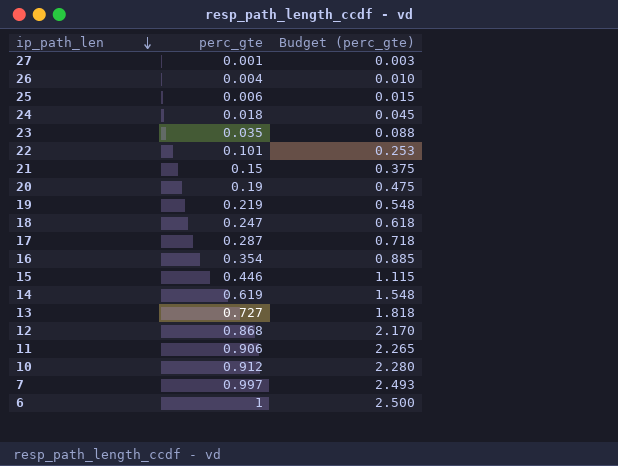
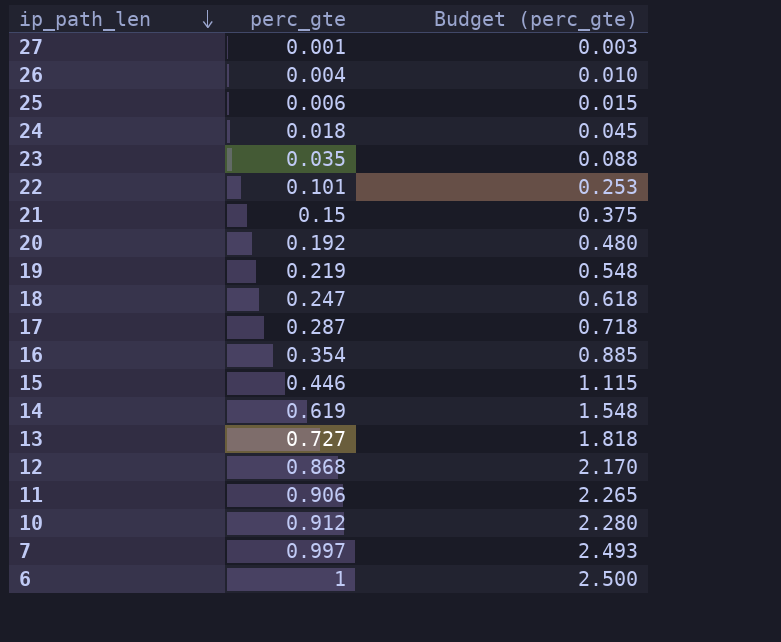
20 | perc_gte: 0.19 -> 0.192
20 | Budget (perc_gte): 0.475 -> 0.480

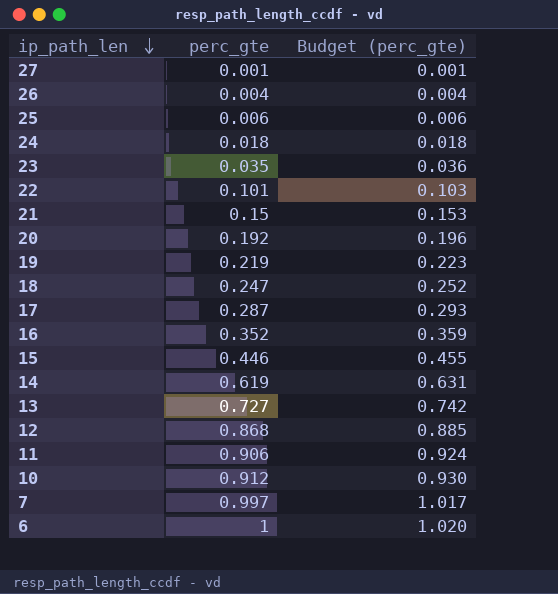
column Budget (perc_gte) | formula: [perc_gte] * 2.5 -> [perc_gte] * 1.02
16 | perc_gte: 0.354 -> 0.352

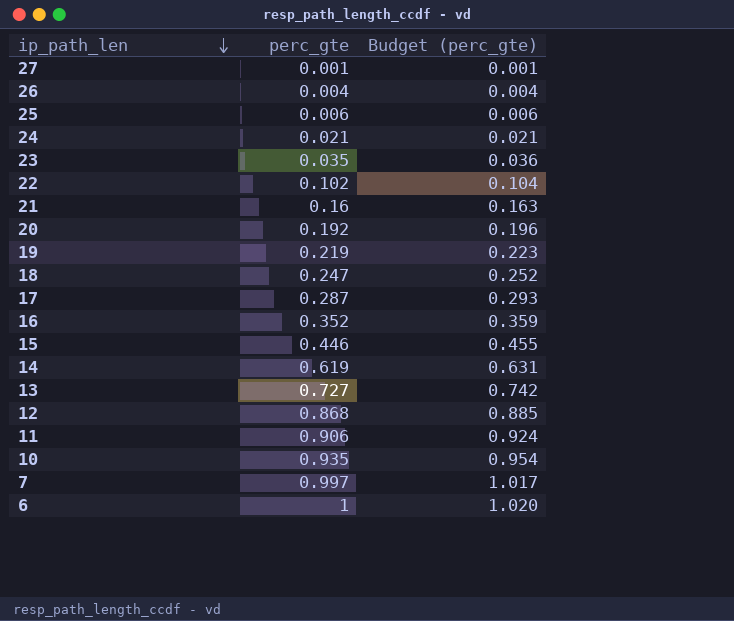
24 | perc_gte: 0.018 -> 0.021
24 | Budget (perc_gte): 0.018 -> 0.021
22 | perc_gte: 0.101 -> 0.102
22 | Budget (perc_gte): 0.103 -> 0.104
21 | perc_gte: 0.15 -> 0.16
21 | Budget (perc_gte): 0.153 -> 0.163
10 | perc_gte: 0.912 -> 0.935
10 | Budget (perc_gte): 0.930 -> 0.954

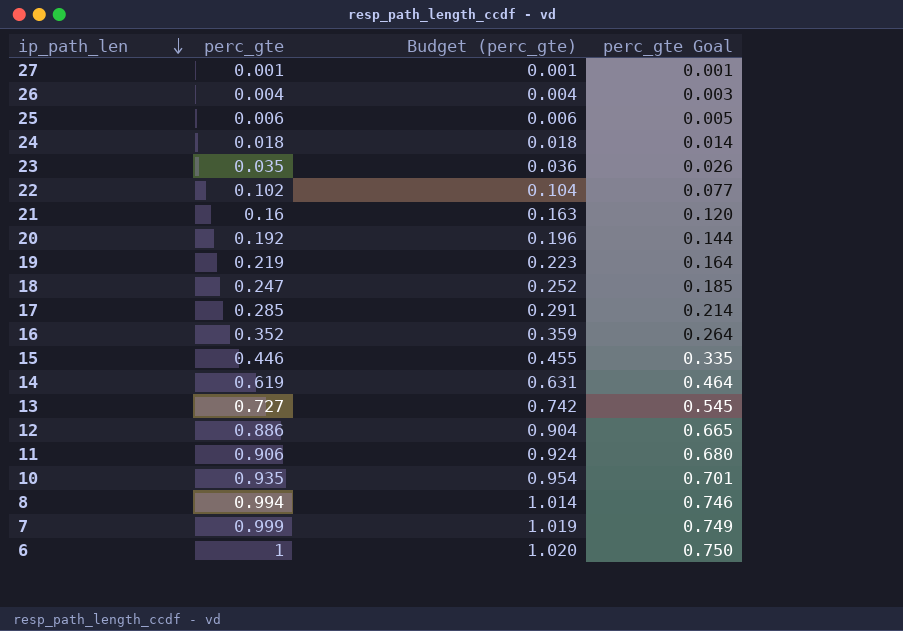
column perc_gte Goal | formula: none -> [perc_gte] * 0.75
24 | perc_gte: 0.021 -> 0.018
24 | Budget (perc_gte): 0.021 -> 0.018
17 | perc_gte: 0.287 -> 0.285
17 | Budget (perc_gte): 0.293 -> 0.291
12 | perc_gte: 0.868 -> 0.886
12 | Budget (perc_gte): 0.885 -> 0.904
row 8: none -> 0.994 | 1.014 | 0.746
7 | perc_gte: 0.997 -> 0.999
7 | Budget (perc_gte): 1.017 -> 1.019

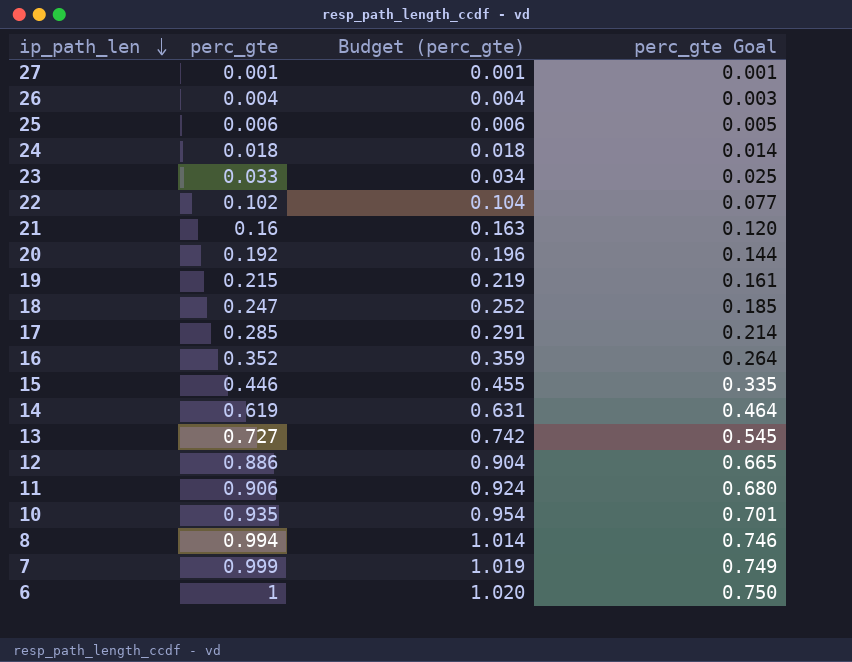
23 | perc_gte: 0.035 -> 0.033
23 | Budget (perc_gte): 0.036 -> 0.034
23 | perc_gte Goal: 0.026 -> 0.025
19 | perc_gte: 0.219 -> 0.215
19 | Budget (perc_gte): 0.223 -> 0.219
19 | perc_gte Goal: 0.164 -> 0.161

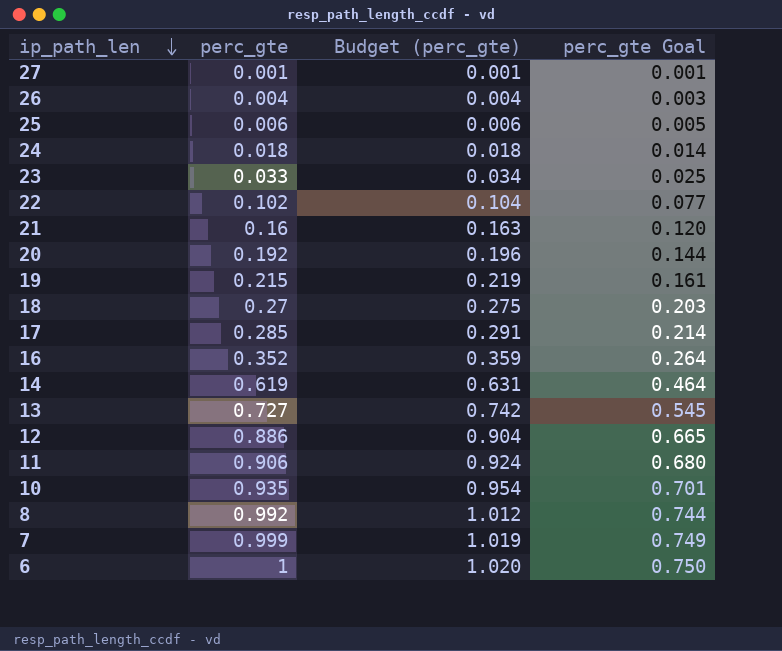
row 15: 0.446 | 0.455 | 0.335 -> none
18 | perc_gte: 0.247 -> 0.27
18 | Budget (perc_gte): 0.252 -> 0.275
18 | perc_gte Goal: 0.185 -> 0.203
8 | perc_gte: 0.994 -> 0.992
8 | Budget (perc_gte): 1.014 -> 1.012
8 | perc_gte Goal: 0.746 -> 0.744

